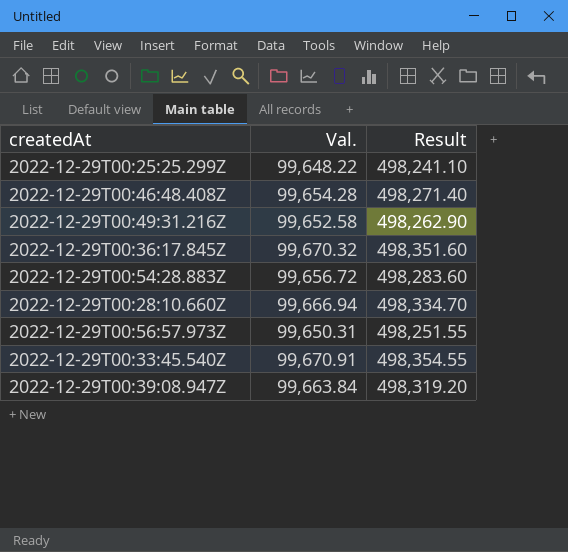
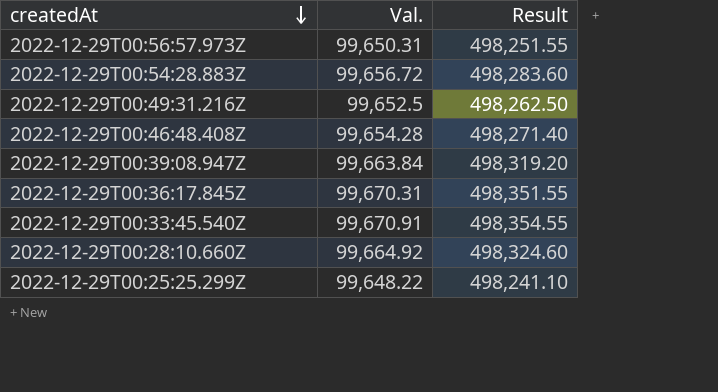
row order: none -> createdAt descending
2022-12-29T00:49:31.216Z | Val.: 99,652.58 -> 99,652.5
2022-12-29T00:49:31.216Z | Result: 498,262.90 -> 498,262.50
2022-12-29T00:36:17.845Z | Val.: 99,670.32 -> 99,670.31
2022-12-29T00:36:17.845Z | Result: 498,351.60 -> 498,351.55
2022-12-29T00:28:10.660Z | Val.: 99,666.94 -> 99,664.92
2022-12-29T00:28:10.660Z | Result: 498,334.70 -> 498,324.60

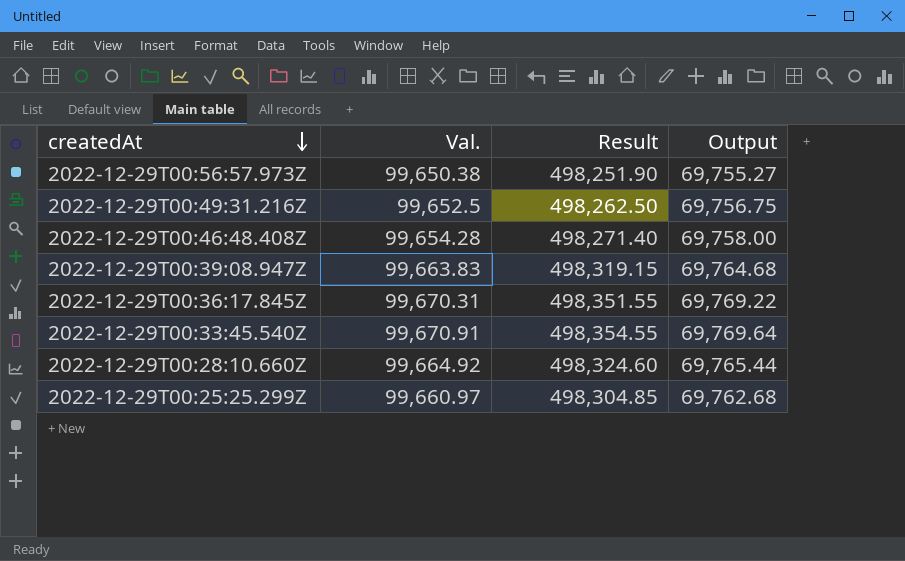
column Output | formula: none -> [Val.] * 0.7
row 2022-12-29T00:54:28.883Z: 99,656.72 | 498,283.60 -> none
2022-12-29T00:56:57.973Z | Val.: 99,650.31 -> 99,650.38
2022-12-29T00:56:57.973Z | Result: 498,251.55 -> 498,251.90
2022-12-29T00:39:08.947Z | Val.: 99,663.84 -> 99,663.83
2022-12-29T00:39:08.947Z | Result: 498,319.20 -> 498,319.15
2022-12-29T00:25:25.299Z | Val.: 99,648.22 -> 99,660.97
2022-12-29T00:25:25.299Z | Result: 498,241.10 -> 498,304.85

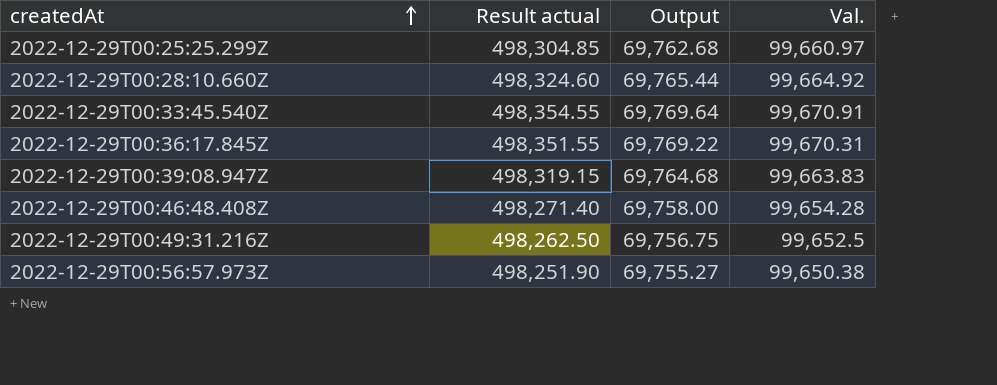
row order: createdAt descending -> createdAt ascending
column name: Result -> Result actual
column Val. | position: 2 -> 4

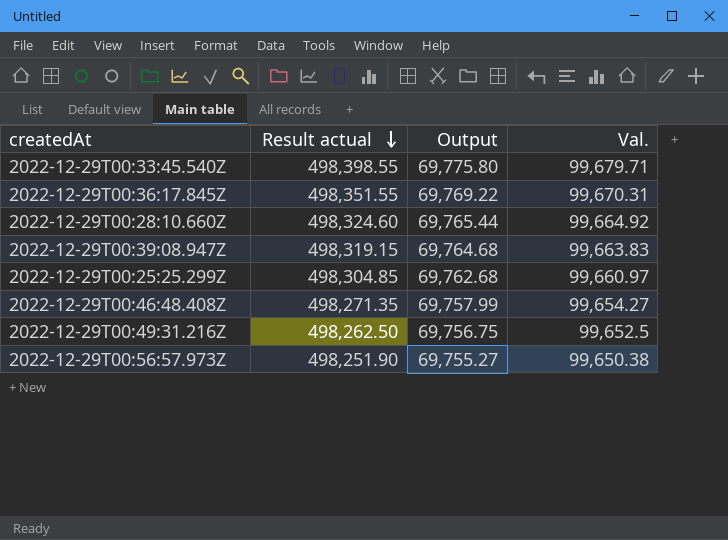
row order: createdAt ascending -> Result actual descending
2022-12-29T00:33:45.540Z | Result actual: 498,354.55 -> 498,398.55
2022-12-29T00:33:45.540Z | Output: 69,769.64 -> 69,775.80
2022-12-29T00:33:45.540Z | Val.: 99,670.91 -> 99,679.71
2022-12-29T00:46:48.408Z | Result actual: 498,271.40 -> 498,271.35
2022-12-29T00:46:48.408Z | Output: 69,758.00 -> 69,757.99
2022-12-29T00:46:48.408Z | Val.: 99,654.28 -> 99,654.27

